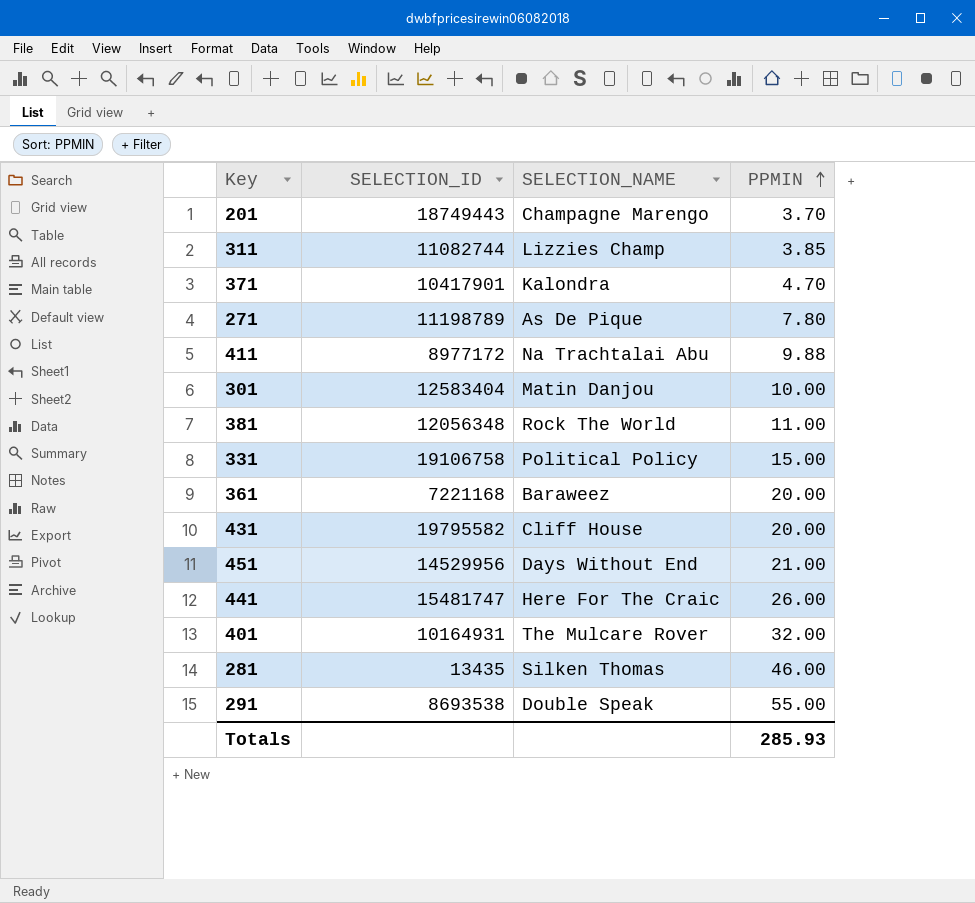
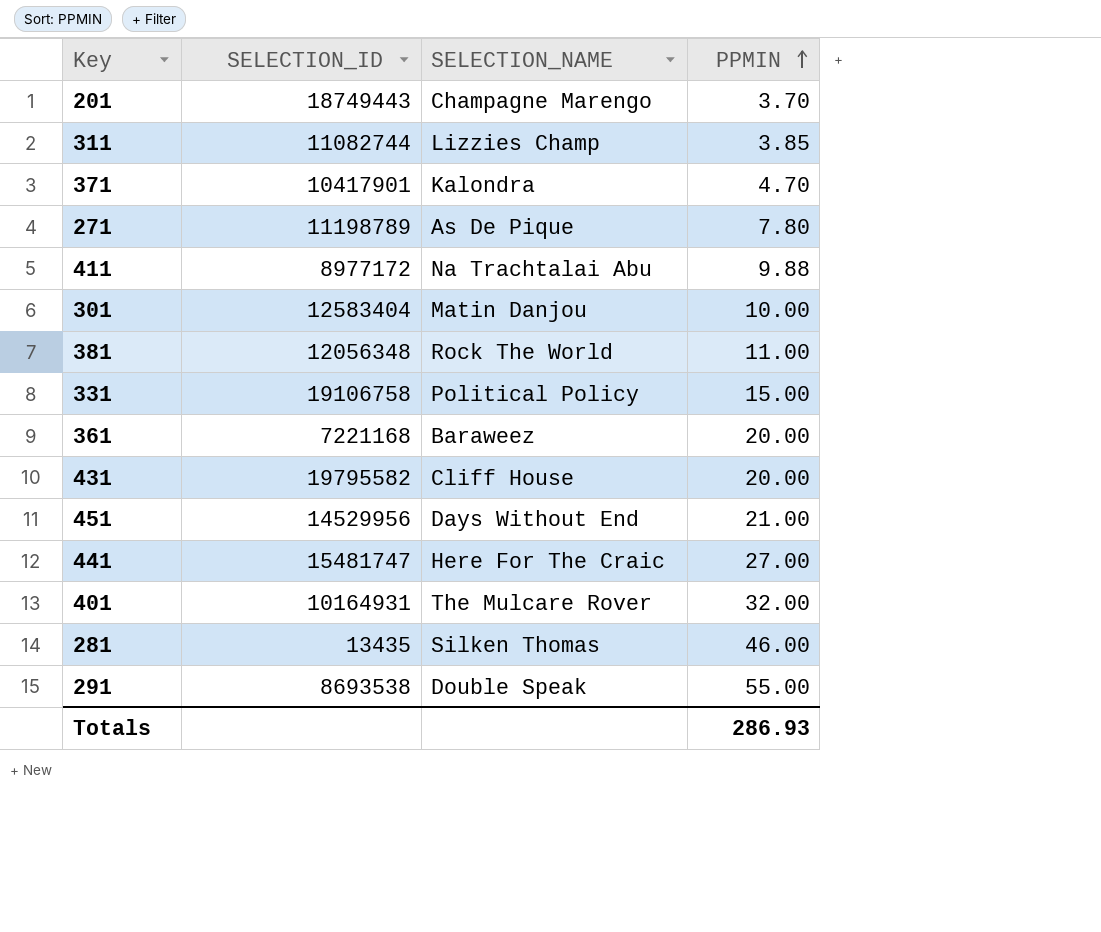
441 | PPMIN: 26.00 -> 27.00
Totals | PPMIN: 285.93 -> 286.93

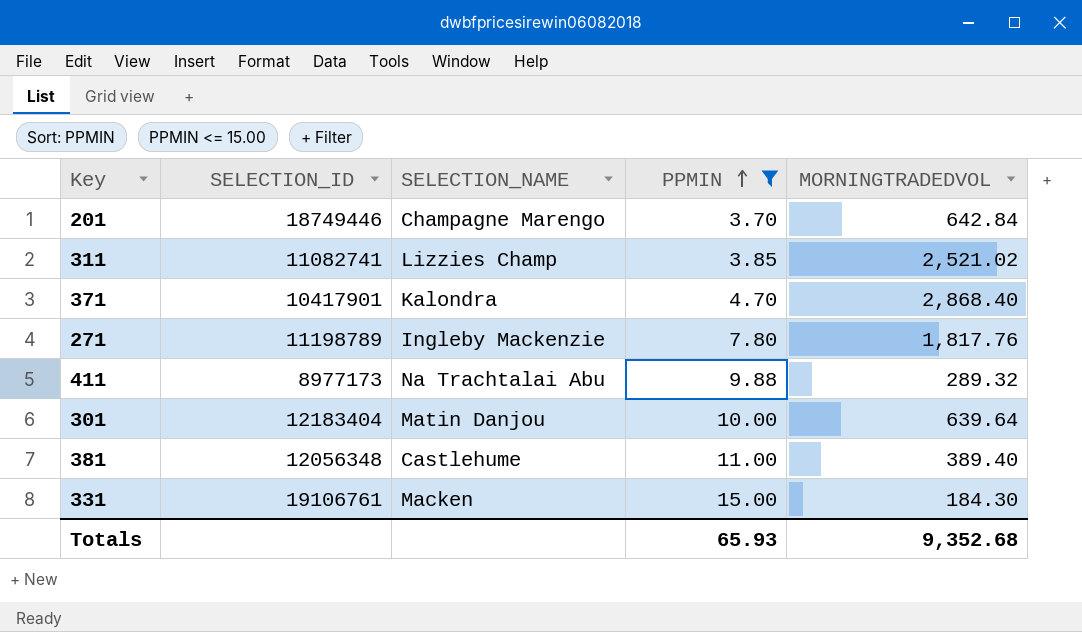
filter: none -> PPMIN <= 15.00
column MORNINGTRADEDVOL | position: none -> 5
201 | SELECTION_ID: 18749443 -> 18749446
311 | SELECTION_ID: 11082744 -> 11082741
271 | SELECTION_NAME: As De Pique -> Ingleby Mackenzie
411 | SELECTION_ID: 8977172 -> 8977173
301 | SELECTION_ID: 12583404 -> 12183404
381 | SELECTION_NAME: Rock The World -> Castlehume
331 | SELECTION_ID: 19106758 -> 19106761
331 | SELECTION_NAME: Political Policy -> Macken
Totals | PPMIN: 286.93 -> 65.93

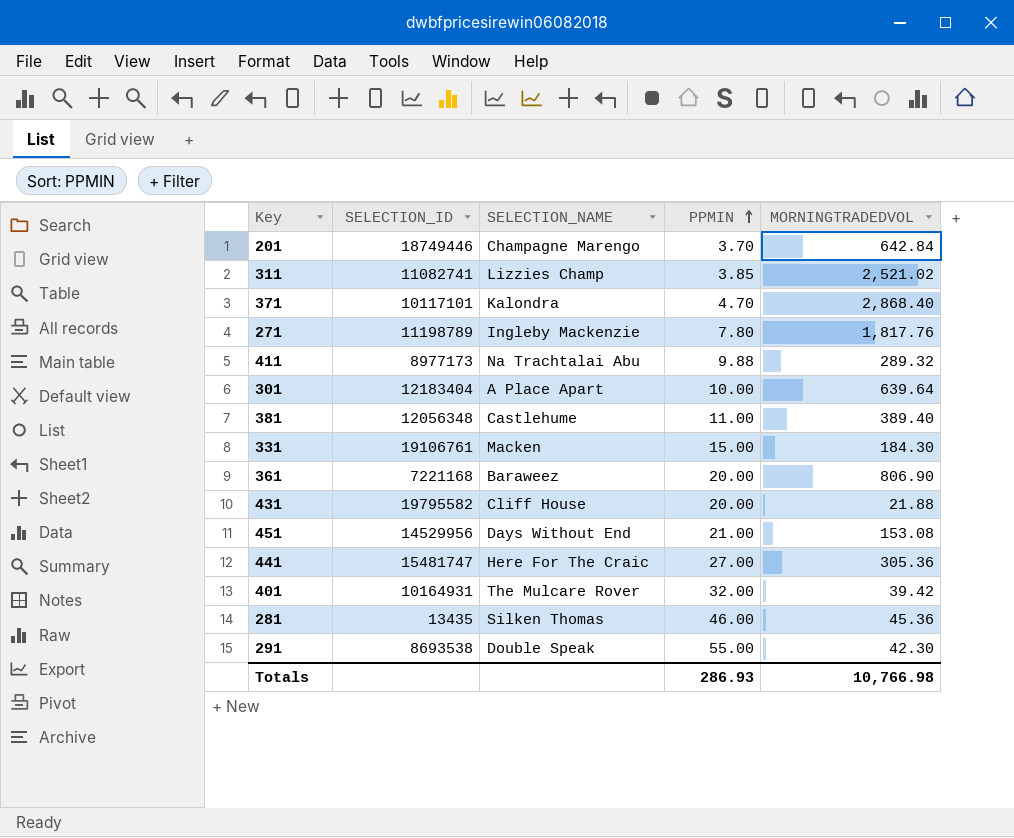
filter: PPMIN <= 15.00 -> none
371 | SELECTION_ID: 10417901 -> 10117101
301 | SELECTION_NAME: Matin Danjou -> A Place Apart
Totals | PPMIN: 65.93 -> 286.93
Totals | MORNINGTRADEDVOL: 9,352.68 -> 10,766.98

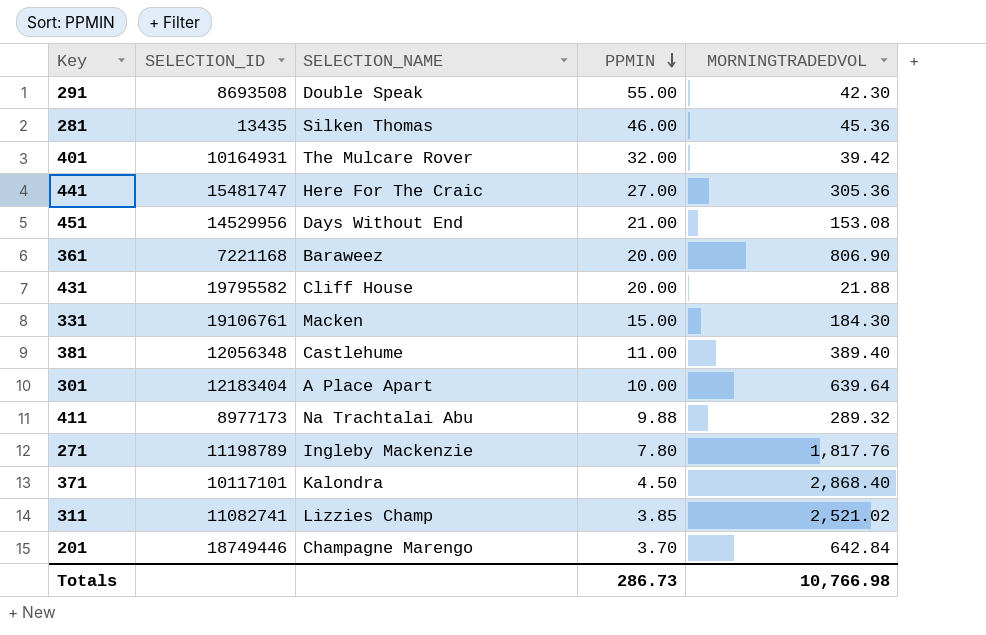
row order: PPMIN ascending -> PPMIN descending
291 | SELECTION_ID: 8693538 -> 8693508
371 | PPMIN: 4.70 -> 4.50
Totals | PPMIN: 286.93 -> 286.73

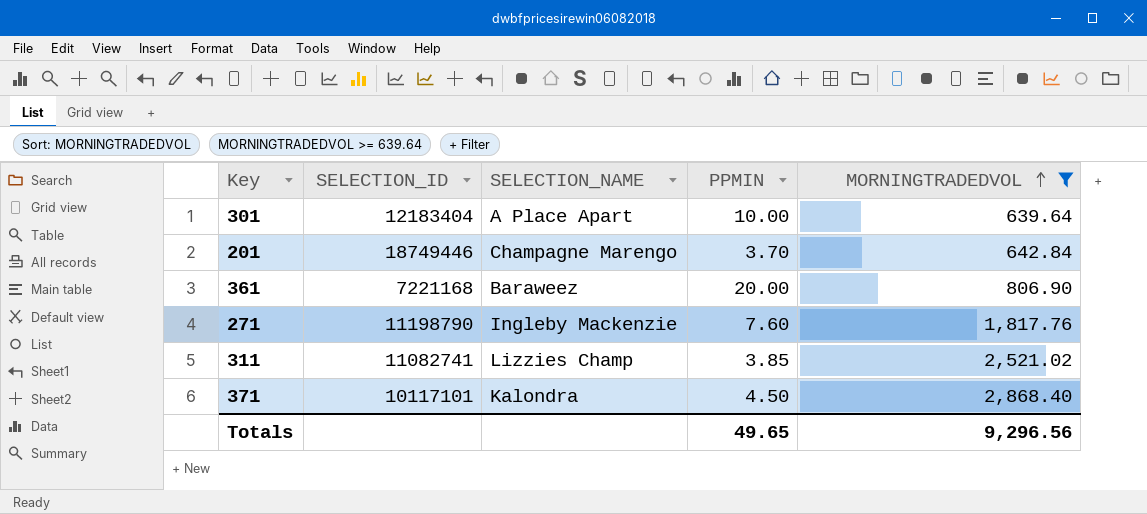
filter: none -> MORNINGTRADEDVOL >= 639.64
row order: PPMIN descending -> MORNINGTRADEDVOL ascending
271 | SELECTION_ID: 11198789 -> 11198790
271 | PPMIN: 7.80 -> 7.60
Totals | PPMIN: 286.73 -> 49.65
Totals | MORNINGTRADEDVOL: 10,766.98 -> 9,296.56

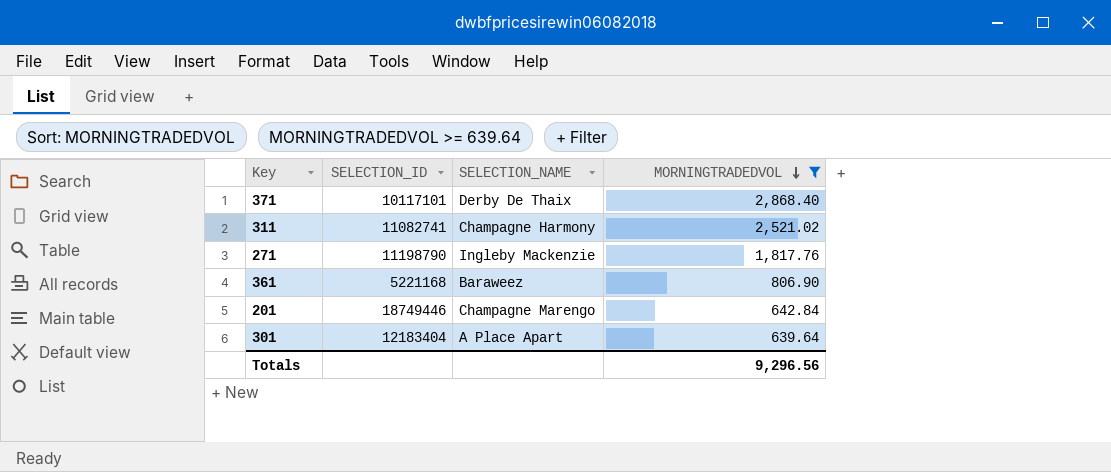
row order: MORNINGTRADEDVOL ascending -> MORNINGTRADEDVOL descending
column PPMIN | position: 4 -> none
371 | SELECTION_NAME: Kalondra -> Derby De Thaix
311 | SELECTION_NAME: Lizzies Champ -> Champagne Harmony
361 | SELECTION_ID: 7221168 -> 5221168

